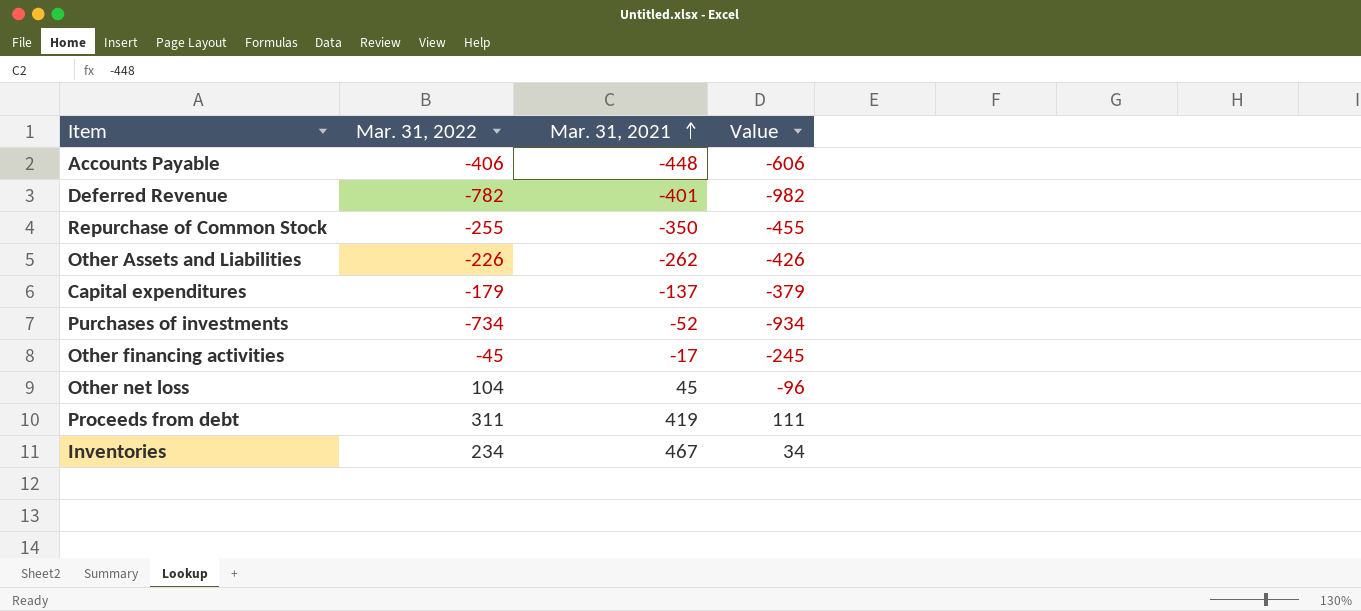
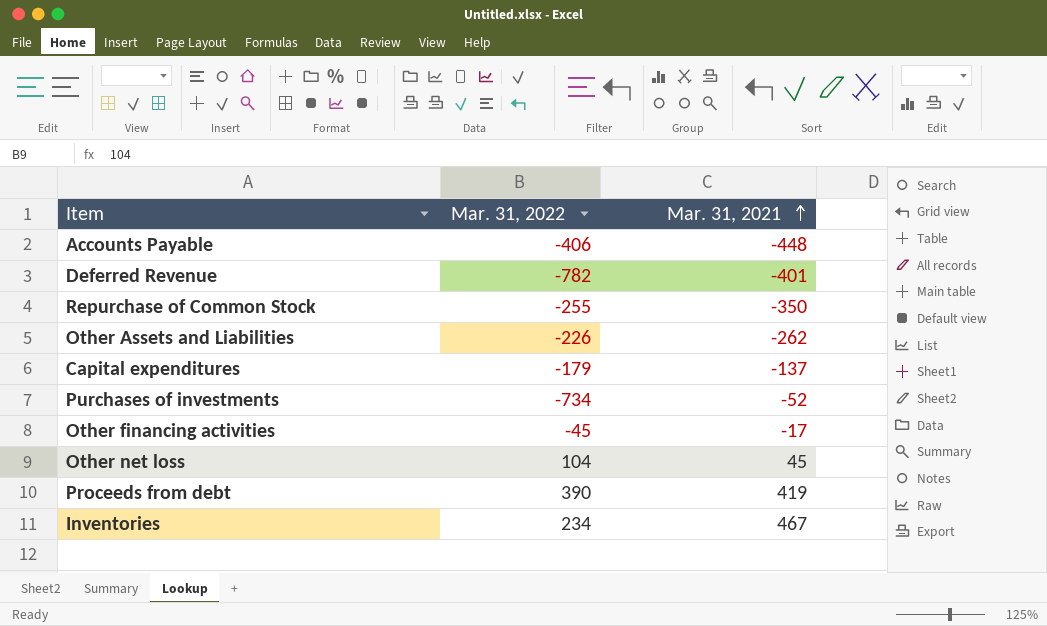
column Value | formula: [Mar. 31, 2022] - 200 -> none
Proceeds from debt | Mar. 31, 2022: 311 -> 390

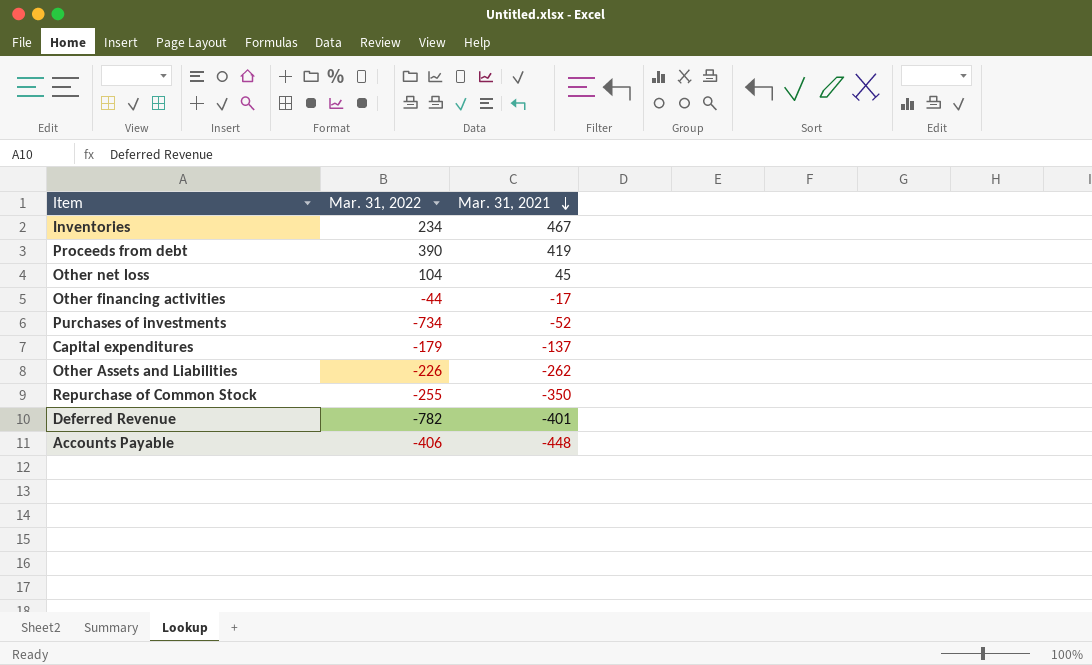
row order: Mar. 31, 2021 ascending -> Mar. 31, 2021 descending
Other financing activities | Mar. 31, 2022: -45 -> -44

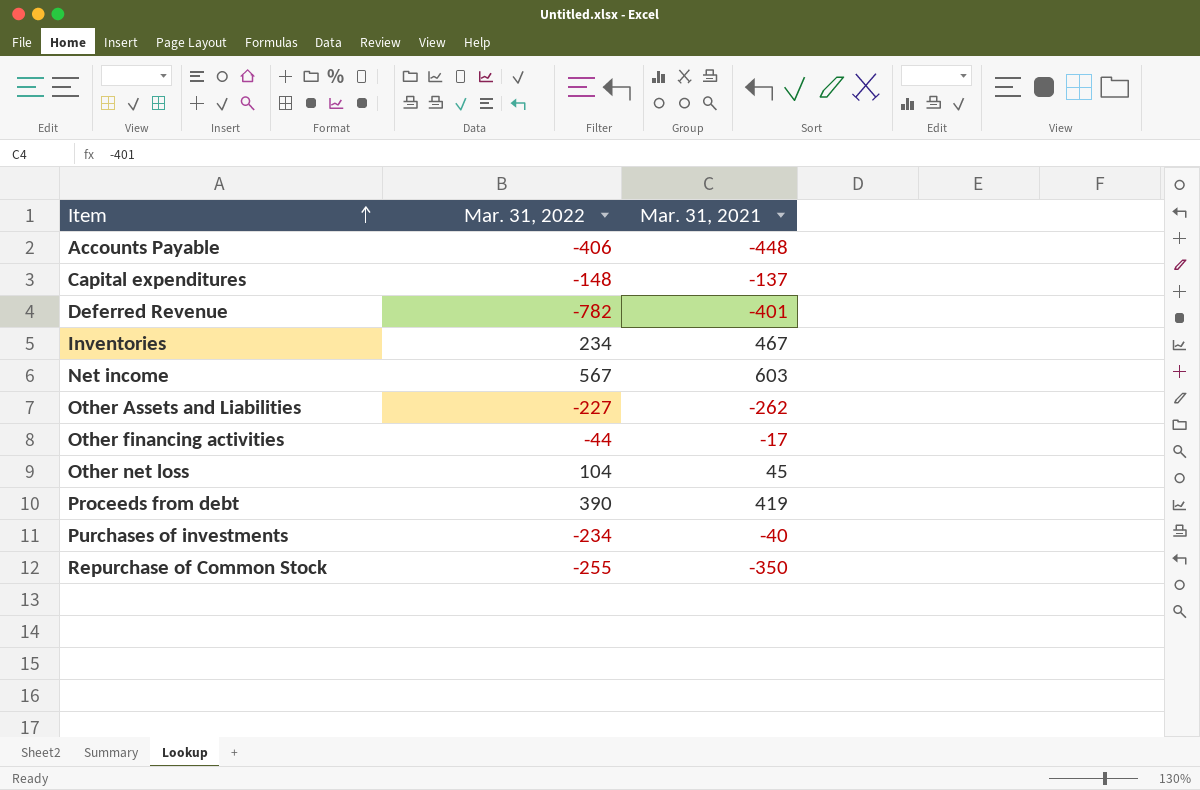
row order: Mar. 31, 2021 descending -> Item ascending
Capital expenditures | Mar. 31, 2022: -179 -> -148
row Net income: none -> 567 | 603
Other Assets and Liabilities | Mar. 31, 2022: -226 -> -227
Purchases of investments | Mar. 31, 2022: -734 -> -234
Purchases of investments | Mar. 31, 2021: -52 -> -40

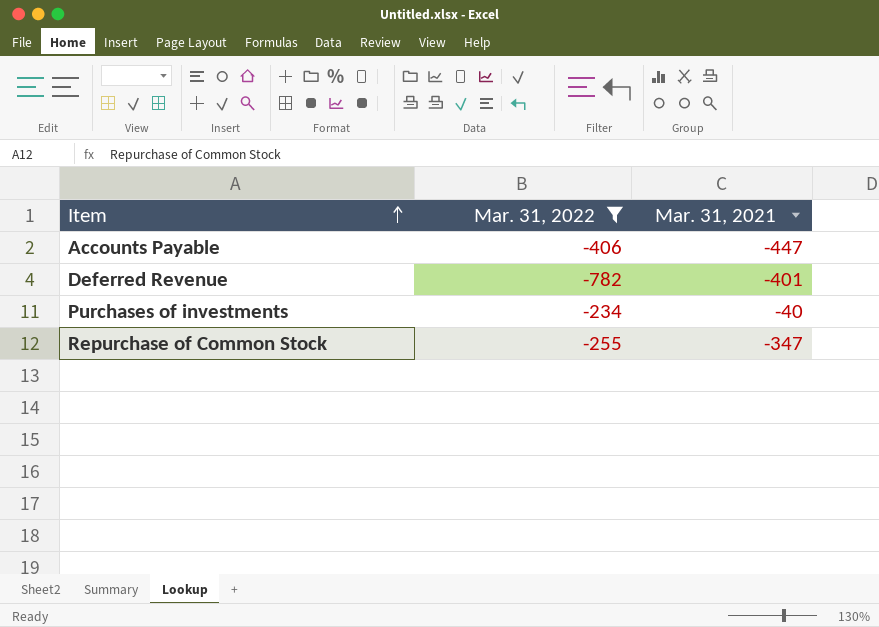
filter: none -> Mar. 31, 2022 <= -234
Accounts Payable | Mar. 31, 2021: -448 -> -447
Repurchase of Common Stock | Mar. 31, 2021: -350 -> -347

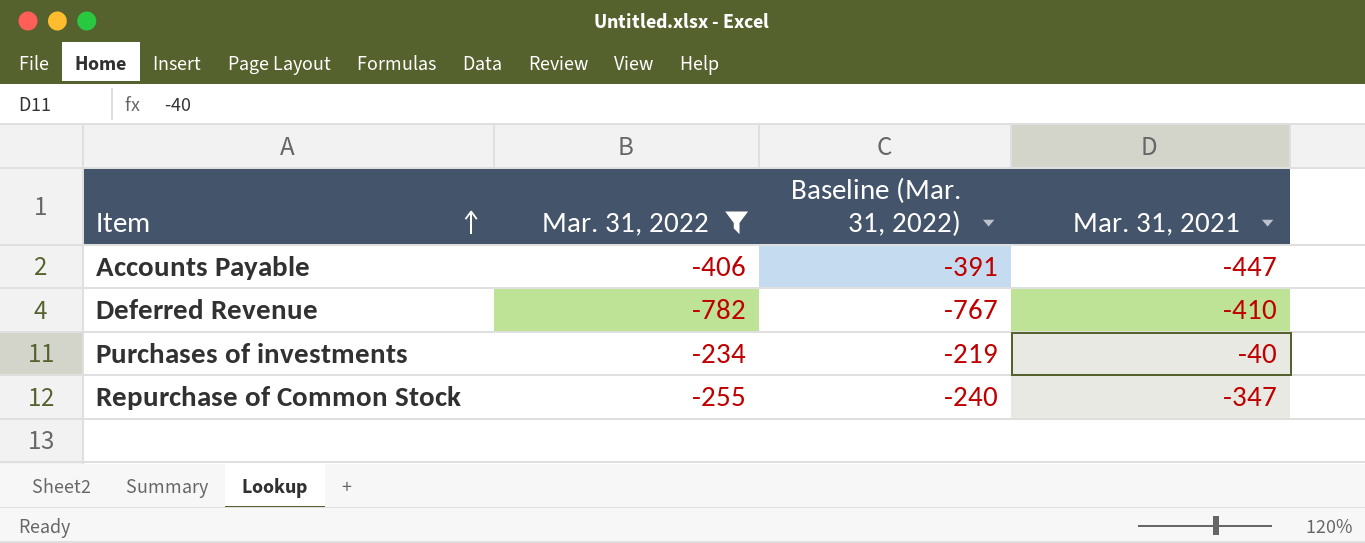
column Baseline (Mar. 31, 2022) | formula: none -> [Mar. 31, 2022] + 15
Deferred Revenue | Mar. 31, 2021: -401 -> -410

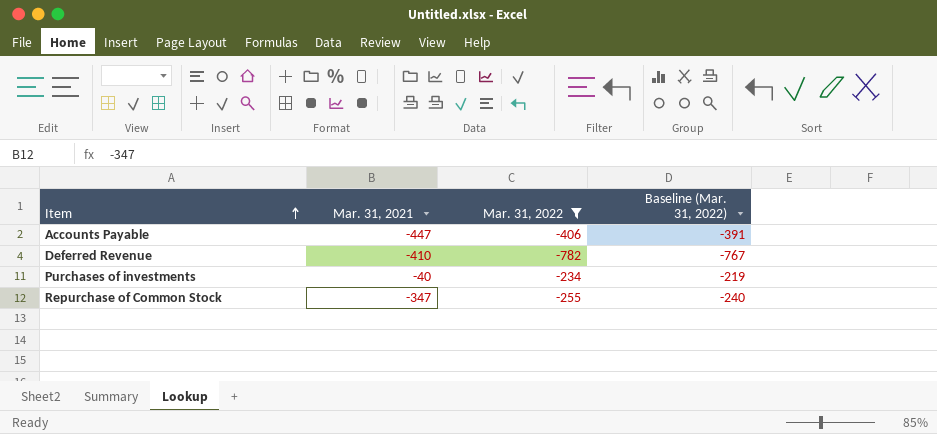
column Mar. 31, 2021 | position: 4 -> 2

